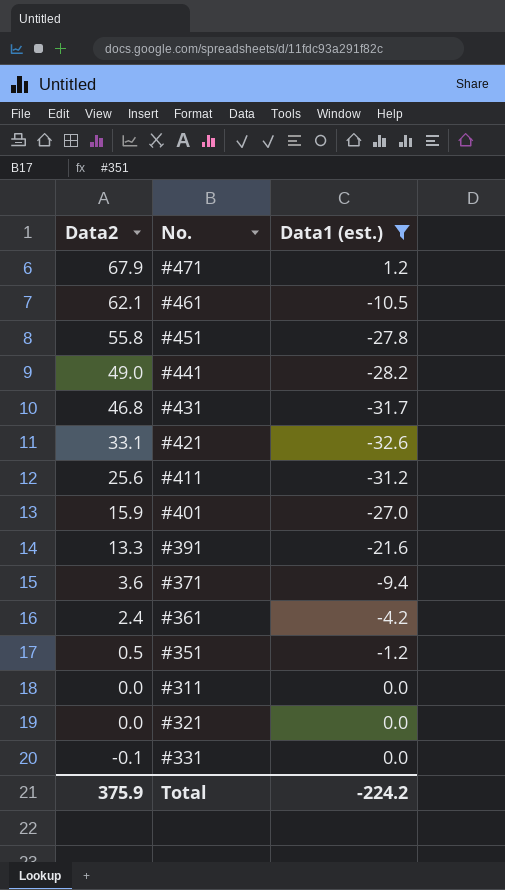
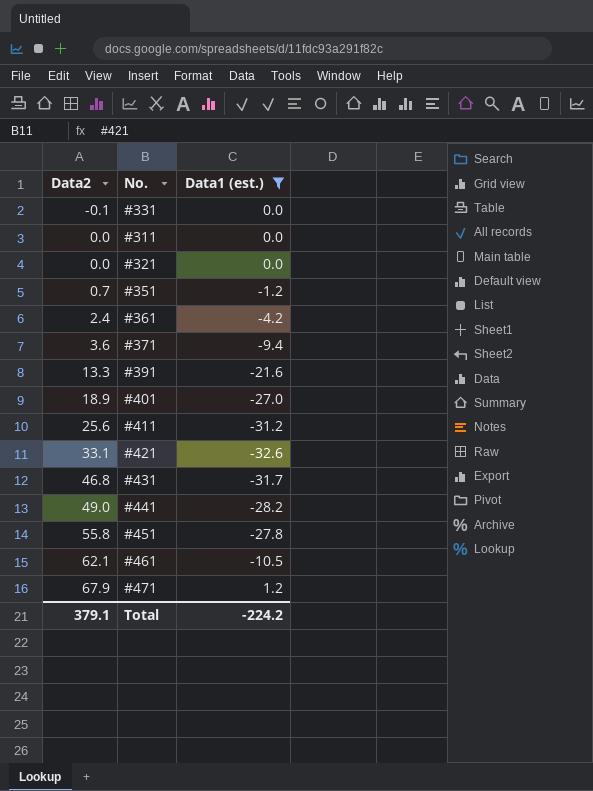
row order: Data2 descending -> Data2 ascending
#351 | Data2: 0.5 -> 0.7
#401 | Data2: 15.9 -> 18.9
Total | Data2: 375.9 -> 379.1

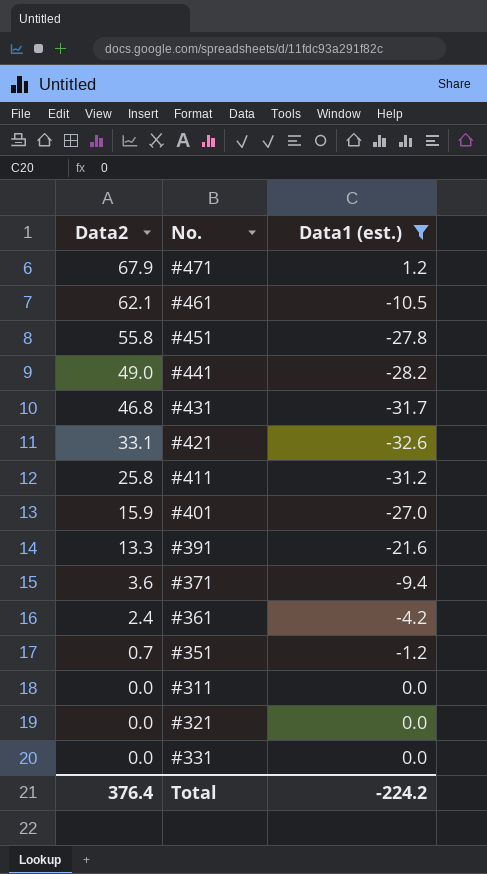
row order: Data2 ascending -> Data2 descending
#411 | Data2: 25.6 -> 25.8
#401 | Data2: 18.9 -> 15.9
#331 | Data2: -0.1 -> 0.0
Total | Data2: 379.1 -> 376.4

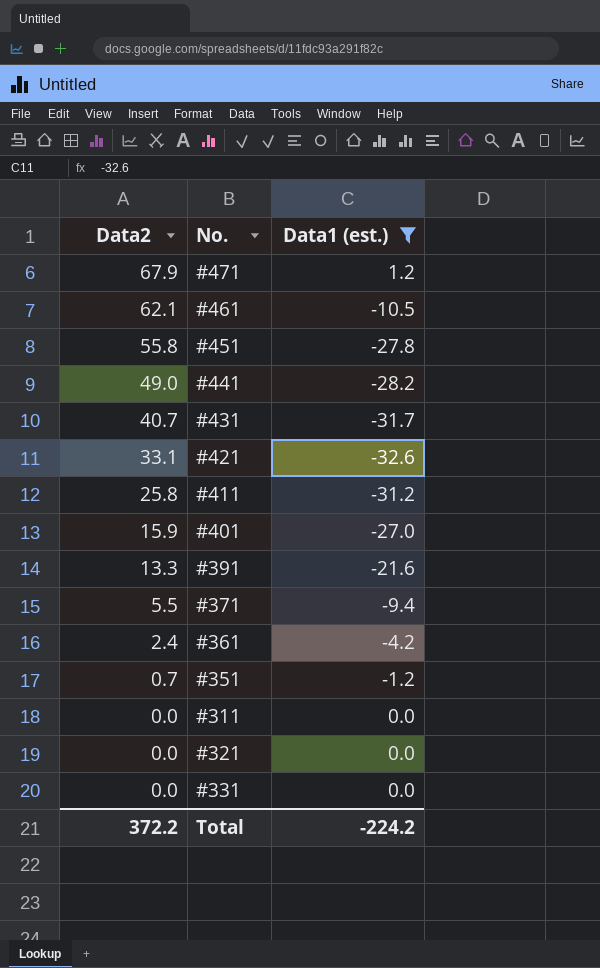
#431 | Data2: 46.8 -> 40.7
#371 | Data2: 3.6 -> 5.5
Total | Data2: 376.4 -> 372.2

